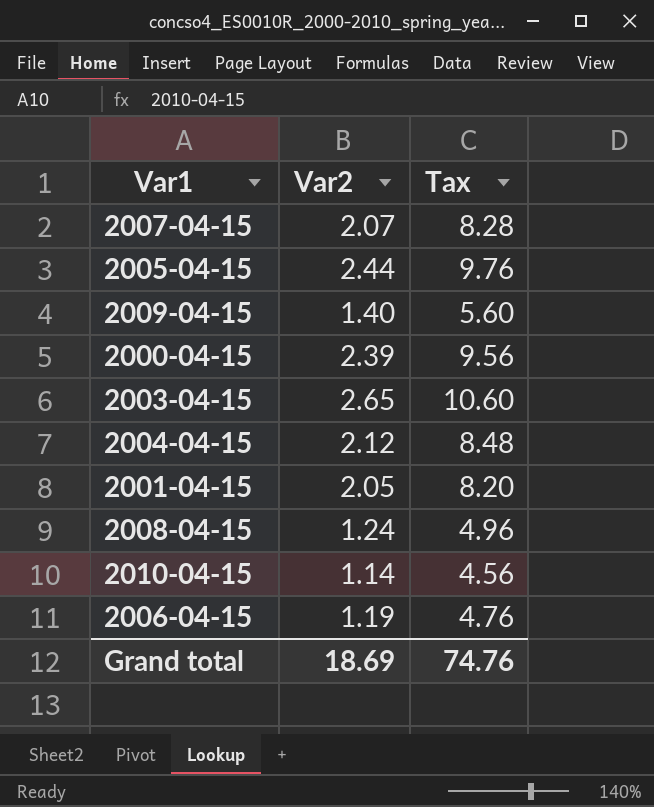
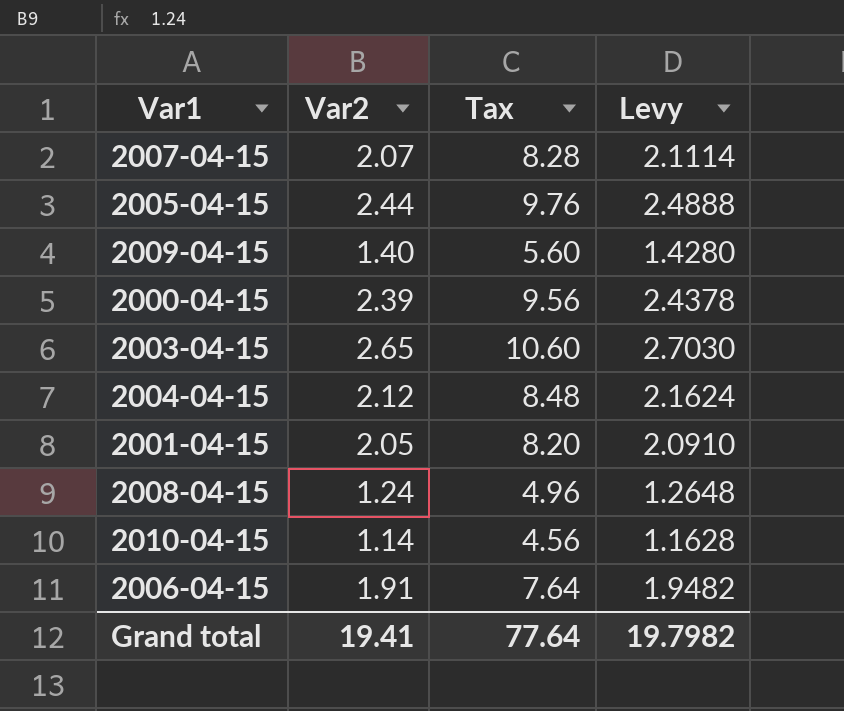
column Levy | formula: none -> [Var2] * 1.02
2006-04-15 | Var2: 1.19 -> 1.91
2006-04-15 | Tax: 4.76 -> 7.64
Grand total | Var2: 18.69 -> 19.41
Grand total | Tax: 74.76 -> 77.64

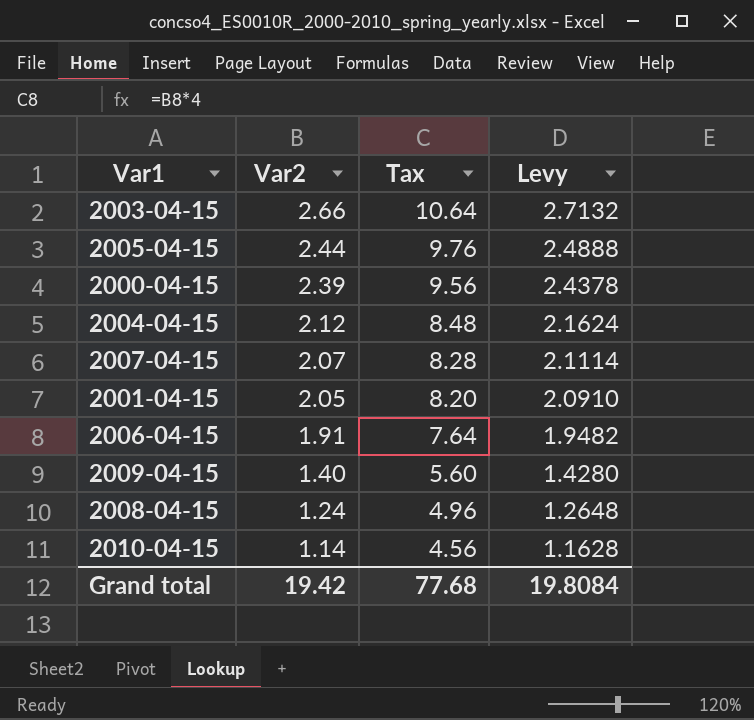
row order: none -> Var2 descending
2003-04-15 | Var2: 2.65 -> 2.66
2003-04-15 | Tax: 10.60 -> 10.64
2003-04-15 | Levy: 2.7030 -> 2.7132
Grand total | Var2: 19.41 -> 19.42
Grand total | Tax: 77.64 -> 77.68
Grand total | Levy: 19.7982 -> 19.8084

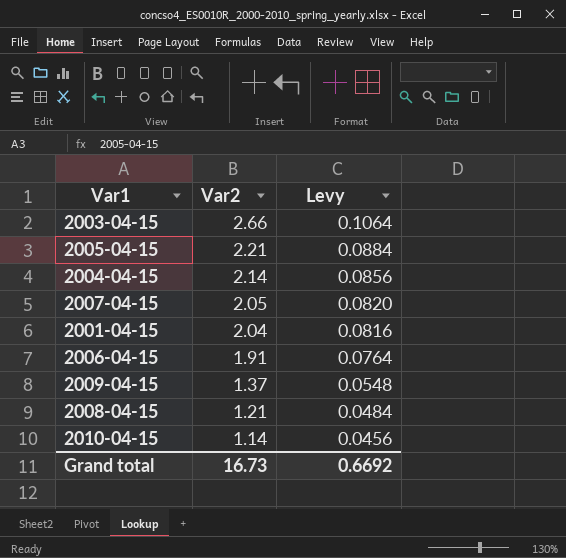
column Tax | formula: [Var2] * 4 -> none
column Levy | formula: [Var2] * 1.02 -> [Var2] * 0.04
row 2000-04-15: 2.39 | 9.56 | 2.4378 -> none
2005-04-15 | Var2: 2.44 -> 2.21
2004-04-15 | Var2: 2.12 -> 2.14
2007-04-15 | Var2: 2.07 -> 2.05
2001-04-15 | Var2: 2.05 -> 2.04
2009-04-15 | Var2: 1.40 -> 1.37
2008-04-15 | Var2: 1.24 -> 1.21
Grand total | Var2: 19.42 -> 16.73
Grand total | Levy: 19.8084 -> 0.6692

